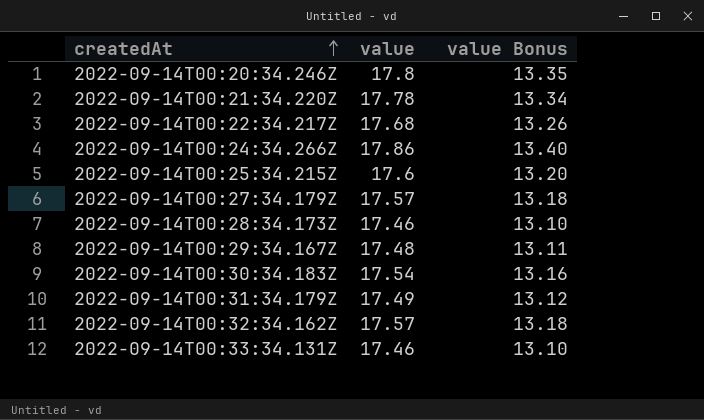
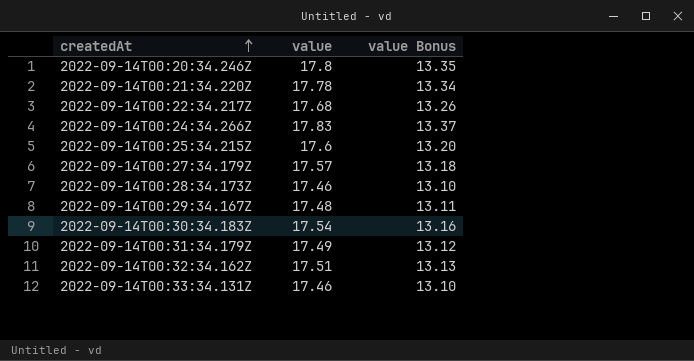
2022-09-14T00:24:34.266Z | value: 17.86 -> 17.83
2022-09-14T00:24:34.266Z | value Bonus: 13.40 -> 13.37
2022-09-14T00:32:34.162Z | value: 17.57 -> 17.51
2022-09-14T00:32:34.162Z | value Bonus: 13.18 -> 13.13

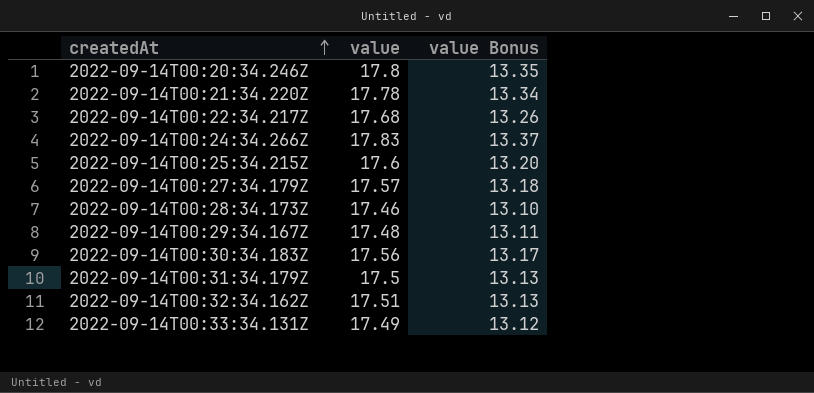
2022-09-14T00:30:34.183Z | value: 17.54 -> 17.56
2022-09-14T00:30:34.183Z | value Bonus: 13.16 -> 13.17
2022-09-14T00:31:34.179Z | value: 17.49 -> 17.5
2022-09-14T00:31:34.179Z | value Bonus: 13.12 -> 13.13
2022-09-14T00:33:34.131Z | value: 17.46 -> 17.49
2022-09-14T00:33:34.131Z | value Bonus: 13.10 -> 13.12

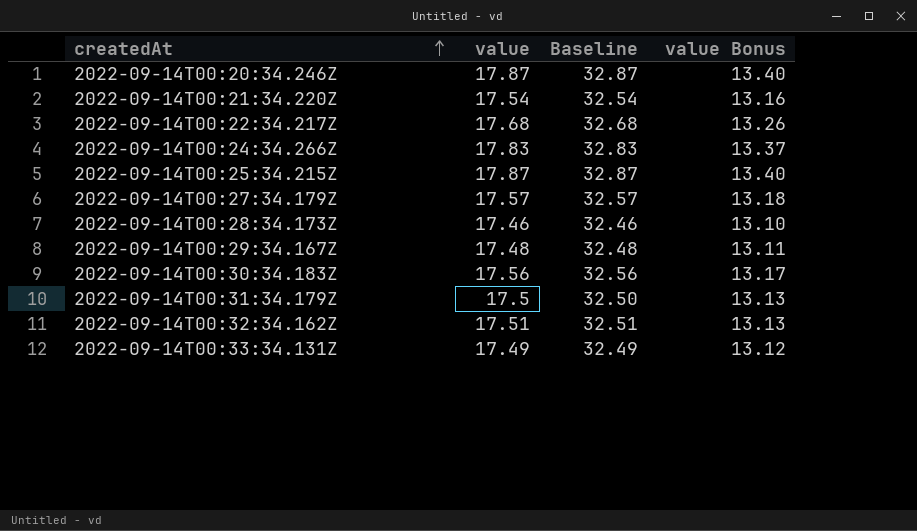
column Baseline | formula: none -> [value] + 15
2022-09-14T00:20:34.246Z | value: 17.8 -> 17.87
2022-09-14T00:20:34.246Z | value Bonus: 13.35 -> 13.40
2022-09-14T00:21:34.220Z | value: 17.78 -> 17.54
2022-09-14T00:21:34.220Z | value Bonus: 13.34 -> 13.16
2022-09-14T00:25:34.215Z | value: 17.6 -> 17.87
2022-09-14T00:25:34.215Z | value Bonus: 13.20 -> 13.40

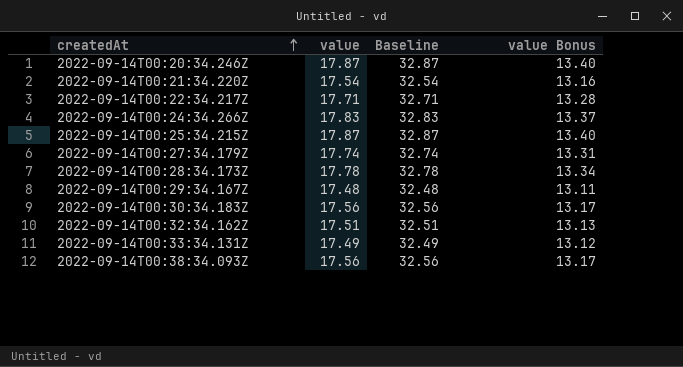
row 2022-09-14T00:31:34.179Z: 17.5 | 32.50 | 13.13 -> none
2022-09-14T00:22:34.217Z | value: 17.68 -> 17.71
2022-09-14T00:22:34.217Z | Baseline: 32.68 -> 32.71
2022-09-14T00:22:34.217Z | value Bonus: 13.26 -> 13.28
2022-09-14T00:27:34.179Z | value: 17.57 -> 17.74
2022-09-14T00:27:34.179Z | Baseline: 32.57 -> 32.74
2022-09-14T00:27:34.179Z | value Bonus: 13.18 -> 13.31
2022-09-14T00:28:34.173Z | value: 17.46 -> 17.78
2022-09-14T00:28:34.173Z | Baseline: 32.46 -> 32.78
2022-09-14T00:28:34.173Z | value Bonus: 13.10 -> 13.34
row 2022-09-14T00:38:34.093Z: none -> 17.56 | 32.56 | 13.17

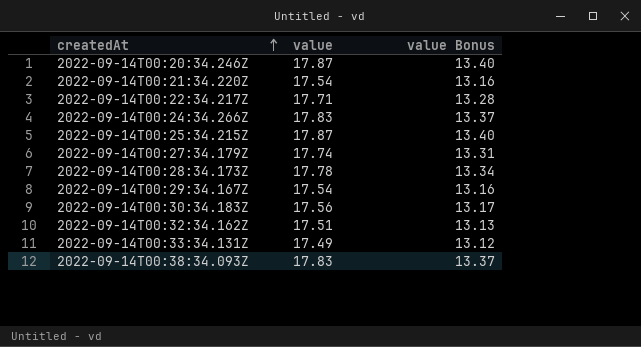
column Baseline | formula: [value] + 15 -> none
2022-09-14T00:29:34.167Z | value: 17.48 -> 17.54
2022-09-14T00:29:34.167Z | value Bonus: 13.11 -> 13.16
2022-09-14T00:38:34.093Z | value: 17.56 -> 17.83
2022-09-14T00:38:34.093Z | value Bonus: 13.17 -> 13.37

